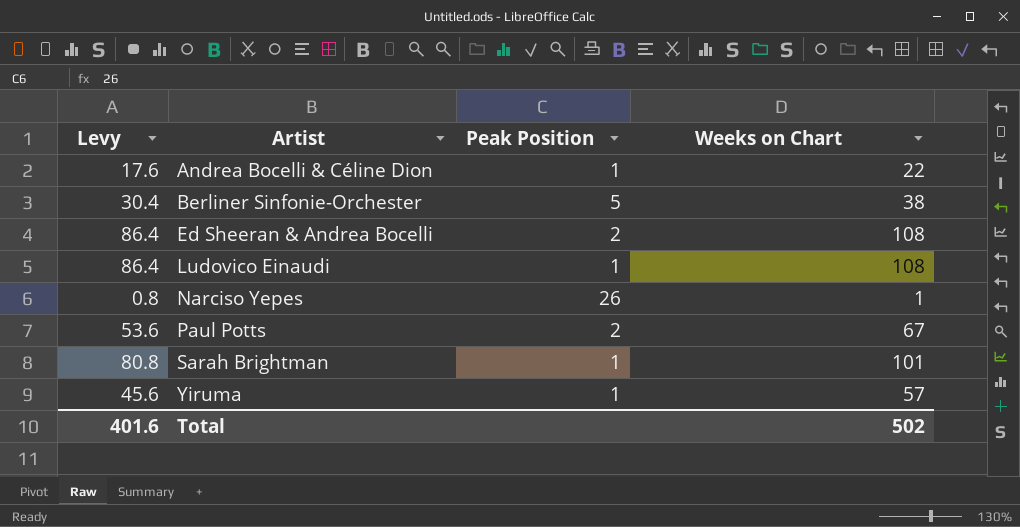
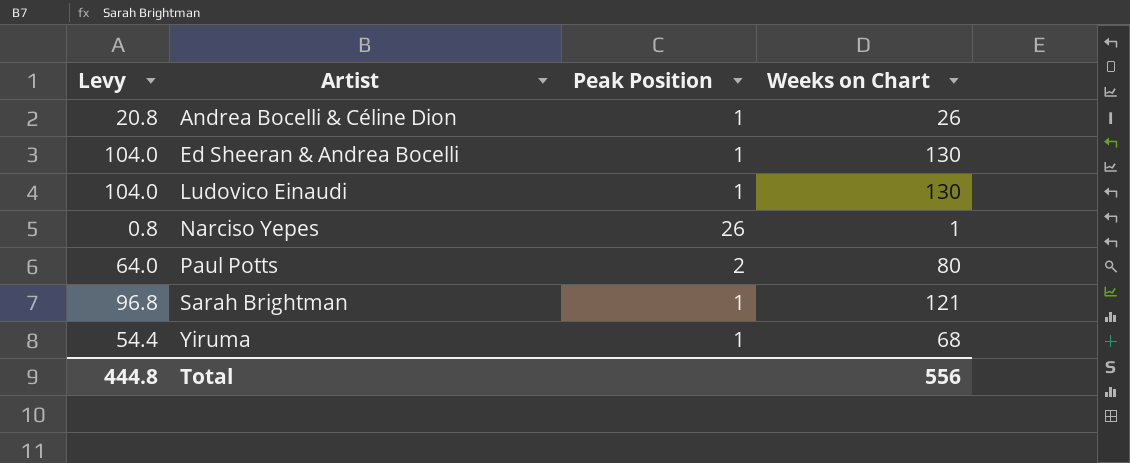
row Berliner Sinfonie-Orchester: 30.4 | 5 | 38 -> none
Andrea Bocelli & Céline Dion | Levy: 17.6 -> 20.8
Andrea Bocelli & Céline Dion | Weeks on Chart: 22 -> 26
Ed Sheeran & Andrea Bocelli | Levy: 86.4 -> 104.0
Ed Sheeran & Andrea Bocelli | Peak Position: 2 -> 1
Ed Sheeran & Andrea Bocelli | Weeks on Chart: 108 -> 130
Ludovico Einaudi | Levy: 86.4 -> 104.0
Ludovico Einaudi | Weeks on Chart: 108 -> 130
Paul Potts | Levy: 53.6 -> 64.0
Paul Potts | Weeks on Chart: 67 -> 80
Sarah Brightman | Levy: 80.8 -> 96.8
Sarah Brightman | Weeks on Chart: 101 -> 121
Yiruma | Levy: 45.6 -> 54.4
Yiruma | Weeks on Chart: 57 -> 68
Total | Levy: 401.6 -> 444.8
Total | Weeks on Chart: 502 -> 556

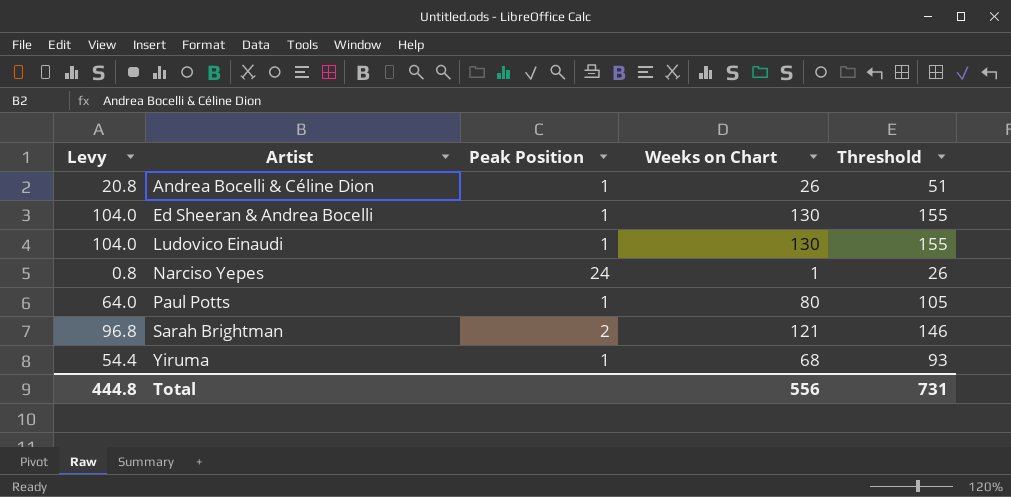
column Threshold | formula: none -> [Weeks on Chart] + 25
Narciso Yepes | Peak Position: 26 -> 24
Paul Potts | Peak Position: 2 -> 1
Sarah Brightman | Peak Position: 1 -> 2

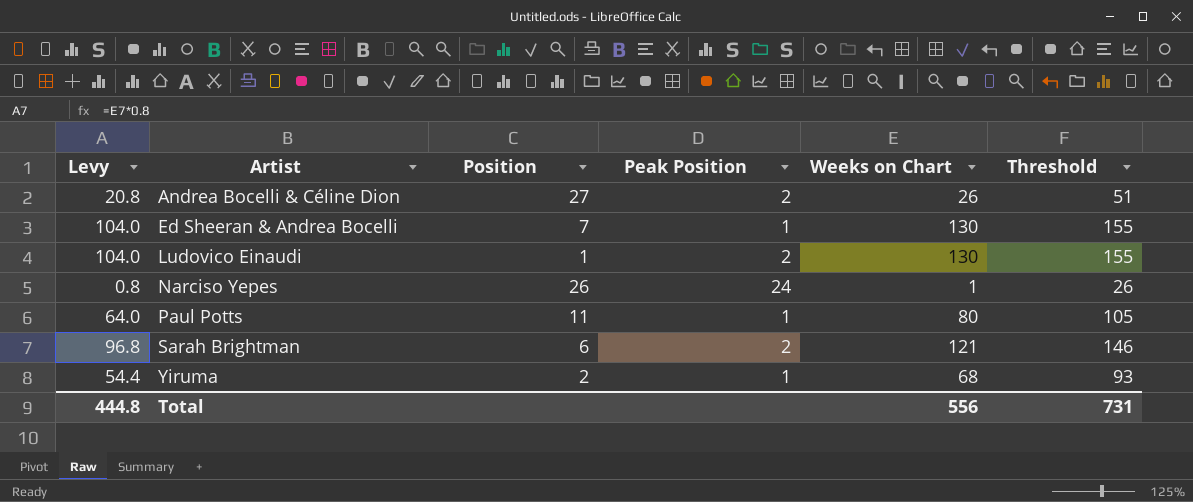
column Position | position: none -> 3
Andrea Bocelli & Céline Dion | Peak Position: 1 -> 2
Ludovico Einaudi | Peak Position: 1 -> 2

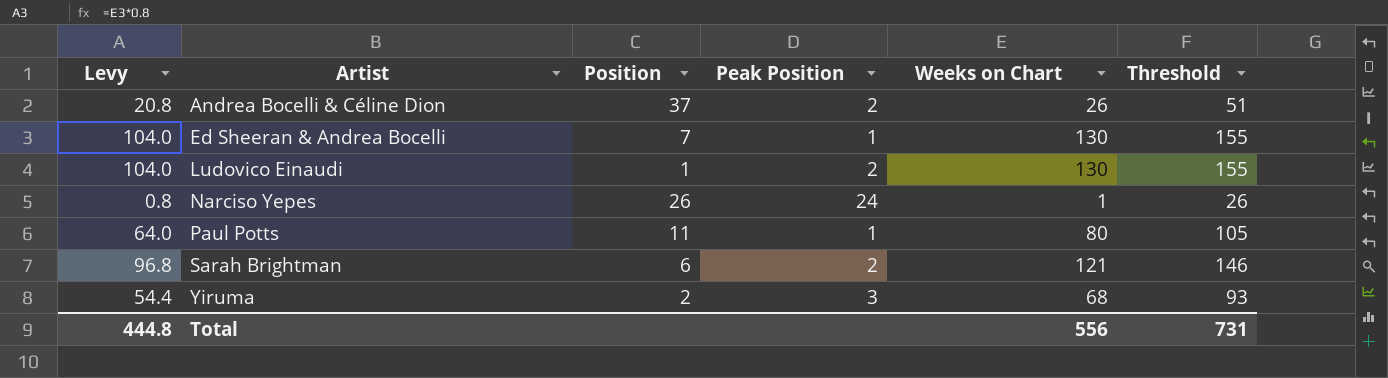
Andrea Bocelli & Céline Dion | Position: 27 -> 37
Yiruma | Peak Position: 1 -> 3

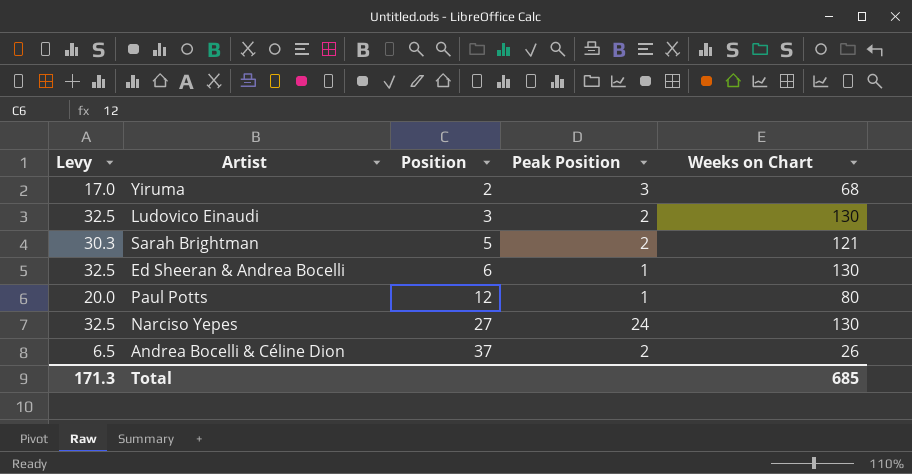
row order: Artist ascending -> Position ascending
column Threshold | formula: [Weeks on Chart] + 25 -> none
column Levy | formula: [Weeks on Chart] * 0.8 -> [Weeks on Chart] * 0.25
Ludovico Einaudi | Position: 1 -> 3
Sarah Brightman | Position: 6 -> 5
Ed Sheeran & Andrea Bocelli | Position: 7 -> 6
Paul Potts | Position: 11 -> 12
Narciso Yepes | Position: 26 -> 27
Narciso Yepes | Weeks on Chart: 1 -> 130
Total | Levy: 444.8 -> 171.3
Total | Weeks on Chart: 556 -> 685

